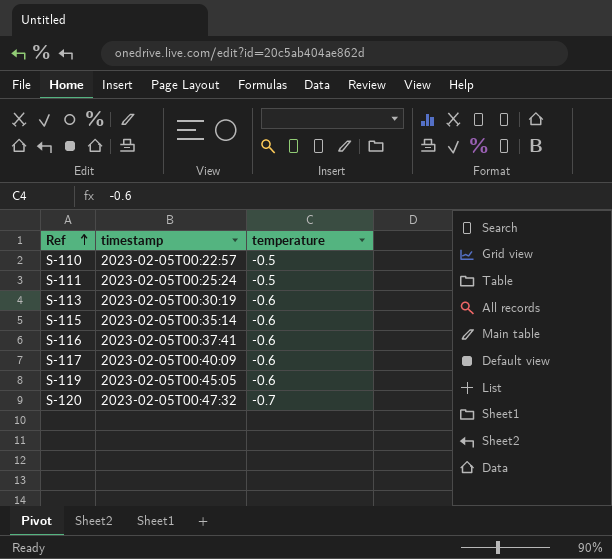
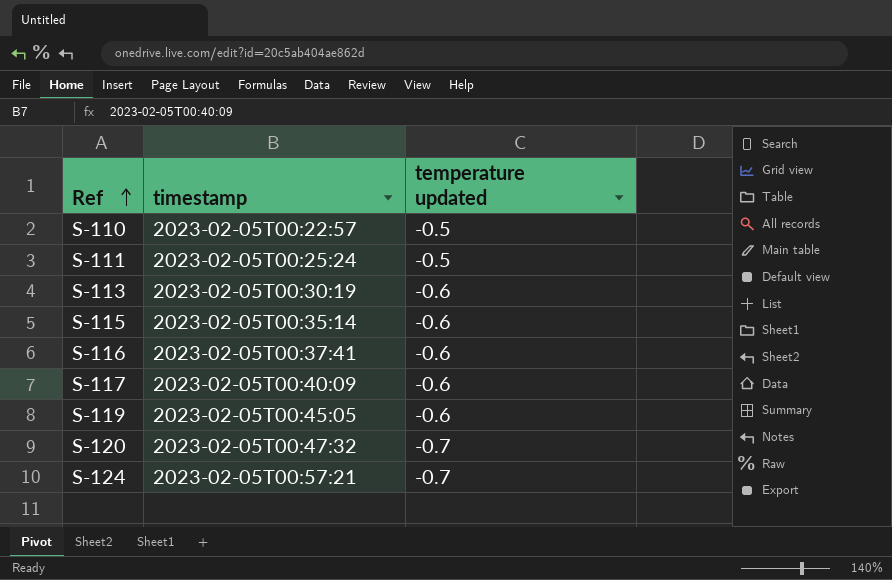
column name: temperature -> temperature updated
row S-124: none -> 2023-02-05T00:57:21 | -0.7

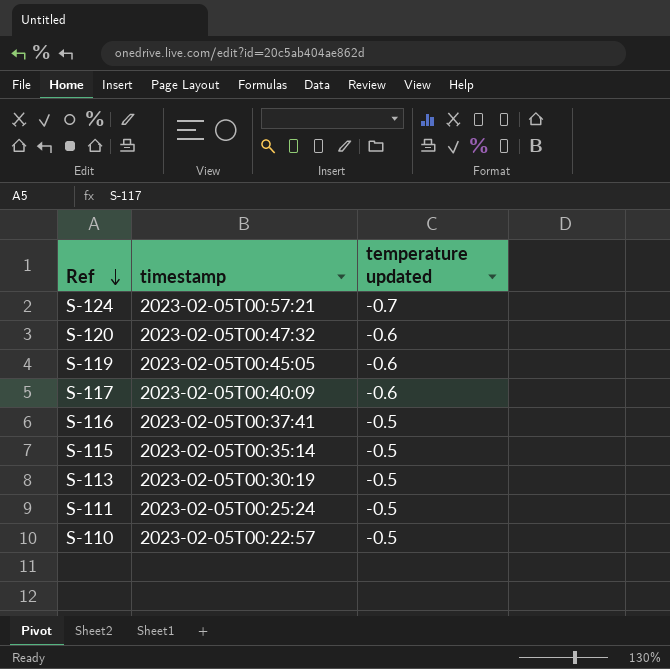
row order: Ref ascending -> Ref descending
S-120 | temperature updated: -0.7 -> -0.6
S-116 | temperature updated: -0.6 -> -0.5
S-115 | temperature updated: -0.6 -> -0.5
S-113 | temperature updated: -0.6 -> -0.5

